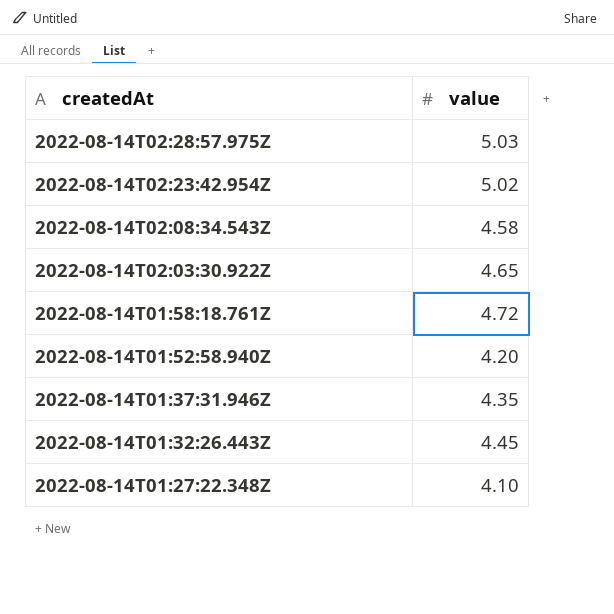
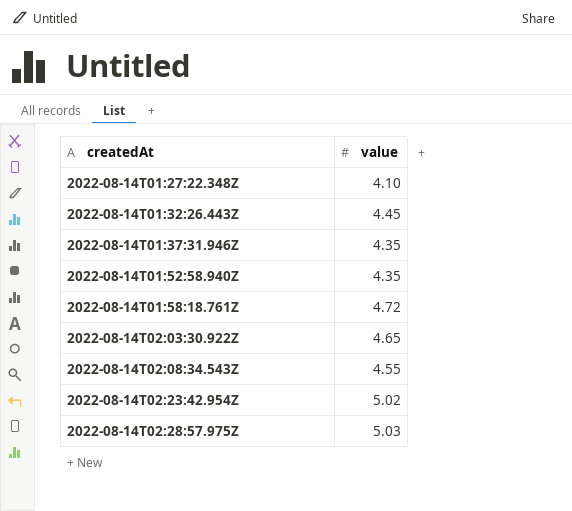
row order: createdAt descending -> createdAt ascending
2022-08-14T01:52:58.940Z | value: 4.20 -> 4.35
2022-08-14T02:08:34.543Z | value: 4.58 -> 4.55

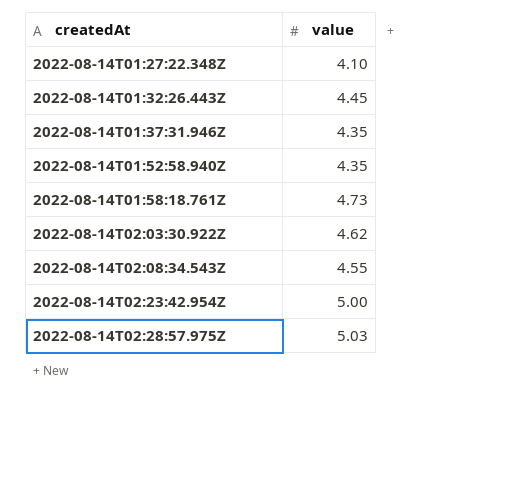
2022-08-14T01:58:18.761Z | value: 4.72 -> 4.73
2022-08-14T02:03:30.922Z | value: 4.65 -> 4.62
2022-08-14T02:23:42.954Z | value: 5.02 -> 5.00

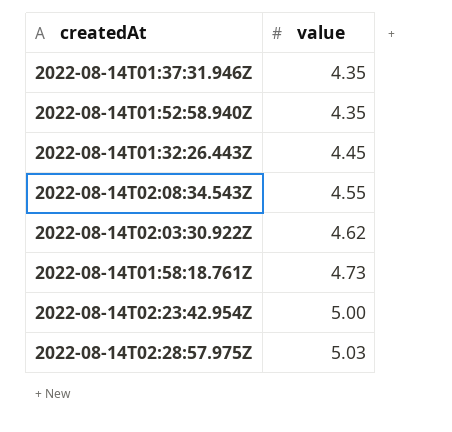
row order: createdAt ascending -> value ascending
row 2022-08-14T01:27:22.348Z: 4.10 -> none

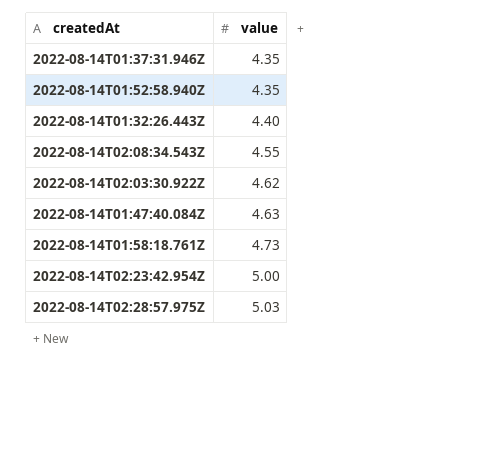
2022-08-14T01:32:26.443Z | value: 4.45 -> 4.40
row 2022-08-14T01:47:40.084Z: none -> 4.63

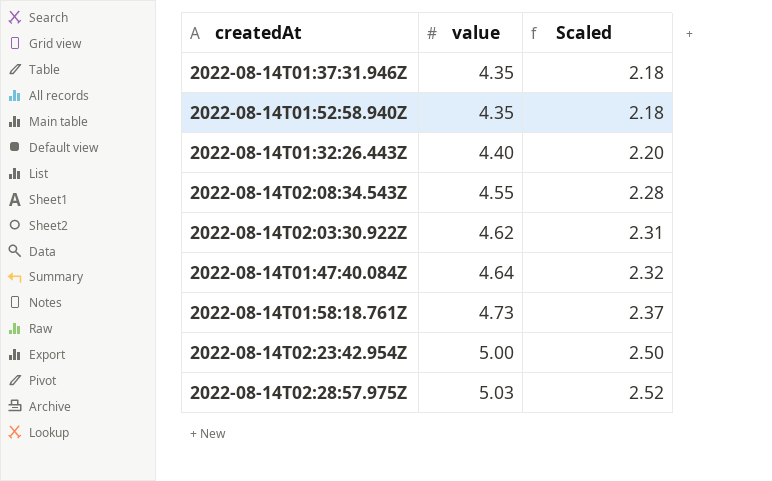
column Scaled | formula: none -> [value] * 0.5
2022-08-14T01:47:40.084Z | value: 4.63 -> 4.64

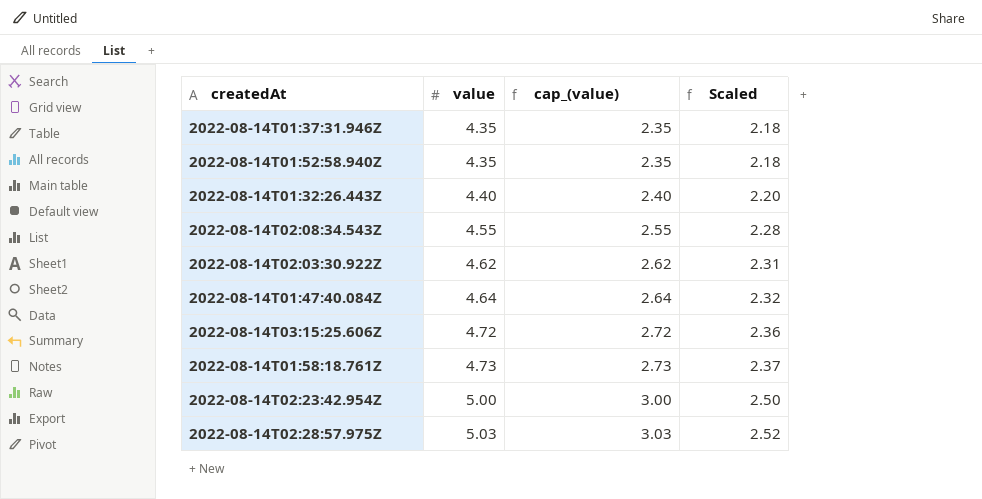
column cap_(value) | formula: none -> [value] - 2
row 2022-08-14T03:15:25.606Z: none -> 4.72 | 2.72 | 2.36

